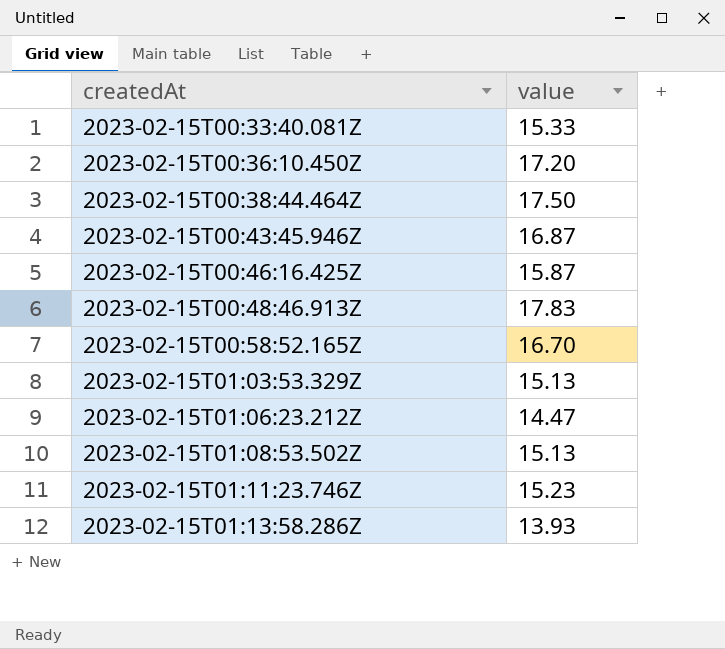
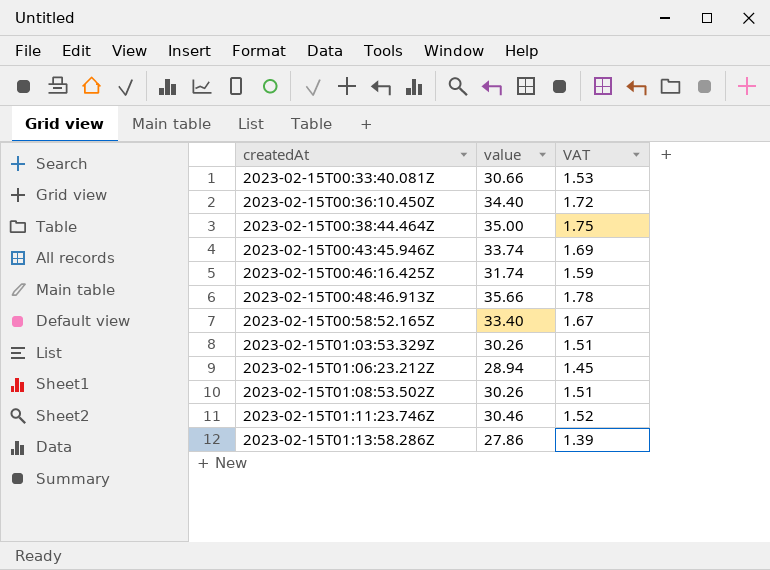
column VAT | formula: none -> [value] * 0.05
2023-02-15T00:33:40.081Z | value: 15.33 -> 30.66
2023-02-15T00:36:10.450Z | value: 17.20 -> 34.40
2023-02-15T00:38:44.464Z | value: 17.50 -> 35.00
2023-02-15T00:43:45.946Z | value: 16.87 -> 33.74
2023-02-15T00:46:16.425Z | value: 15.87 -> 31.74
2023-02-15T00:48:46.913Z | value: 17.83 -> 35.66
2023-02-15T00:58:52.165Z | value: 16.70 -> 33.40
2023-02-15T01:03:53.329Z | value: 15.13 -> 30.26
2023-02-15T01:06:23.212Z | value: 14.47 -> 28.94
2023-02-15T01:08:53.502Z | value: 15.13 -> 30.26
2023-02-15T01:11:23.746Z | value: 15.23 -> 30.46
2023-02-15T01:13:58.286Z | value: 13.93 -> 27.86

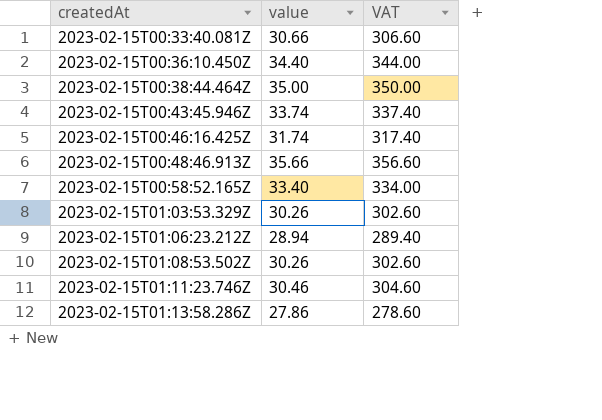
column VAT | formula: [value] * 0.05 -> [value] * 10

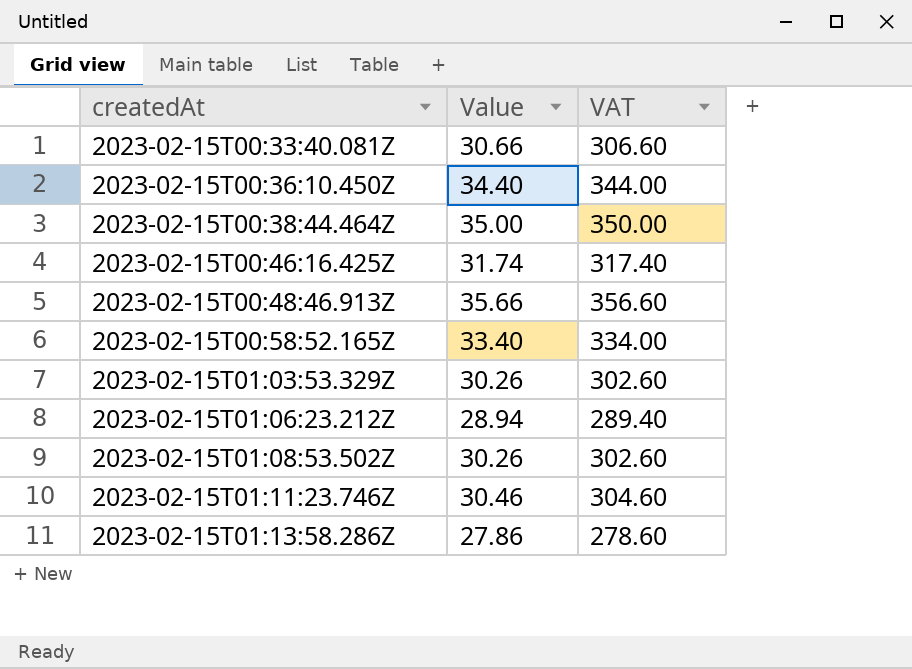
column name: value -> Value
row 2023-02-15T00:43:45.946Z: 33.74 | 337.40 -> none

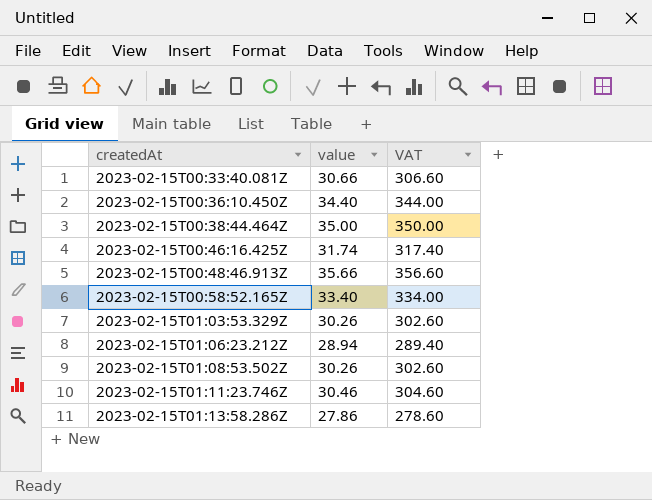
column name: Value -> value

